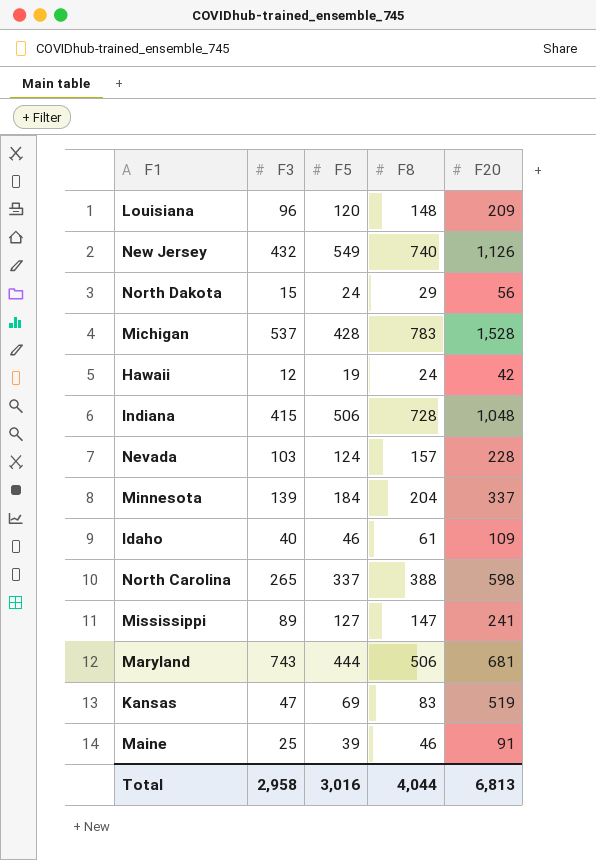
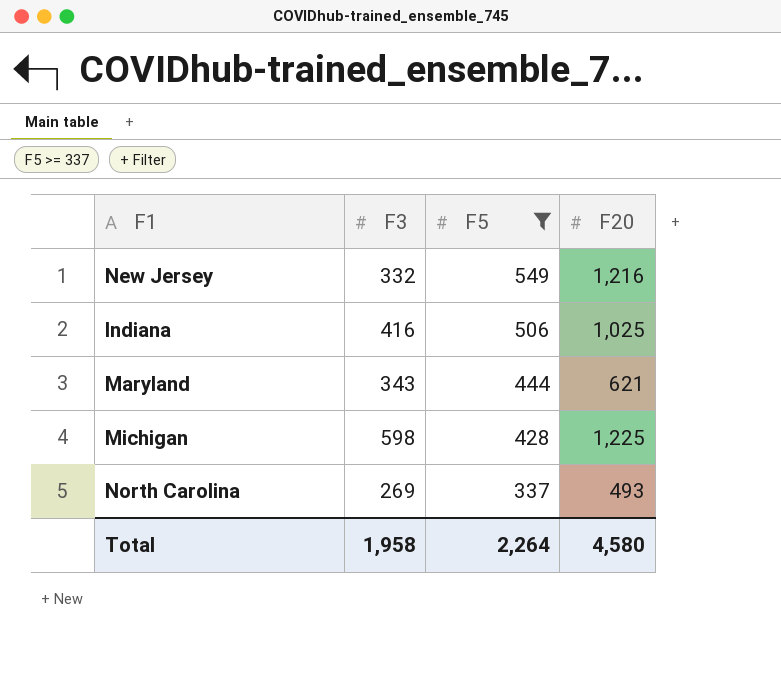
filter: none -> F5 >= 337
row order: none -> F5 descending
column F8 | position: 4 -> none
New Jersey | F3: 432 -> 332
New Jersey | F20: 1,126 -> 1,216
Indiana | F3: 415 -> 416
Indiana | F20: 1,048 -> 1,025
Maryland | F3: 743 -> 343
Maryland | F20: 681 -> 621
Michigan | F3: 537 -> 598
Michigan | F20: 1,528 -> 1,225
North Carolina | F3: 265 -> 269
North Carolina | F20: 598 -> 493
Total | F3: 2,958 -> 1,958
Total | F5: 3,016 -> 2,264
Total | F20: 6,813 -> 4,580

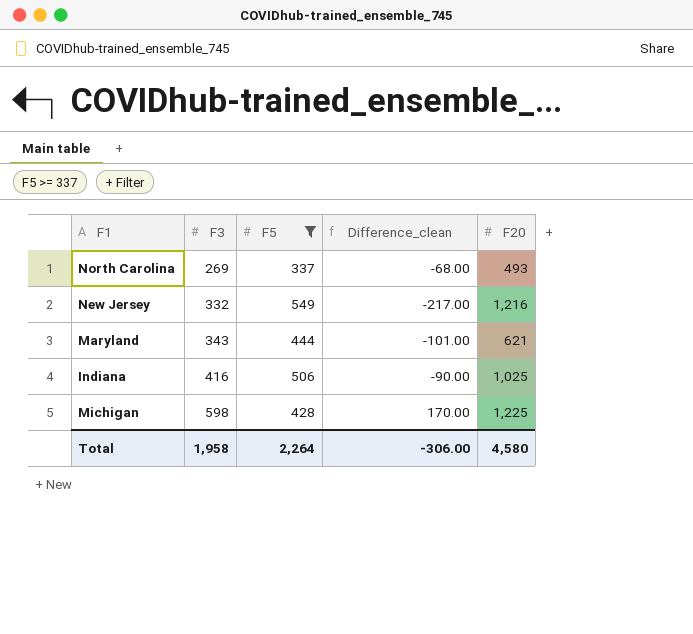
row order: F5 descending -> F3 ascending
column Difference_clean | formula: none -> [F3] - [F5]

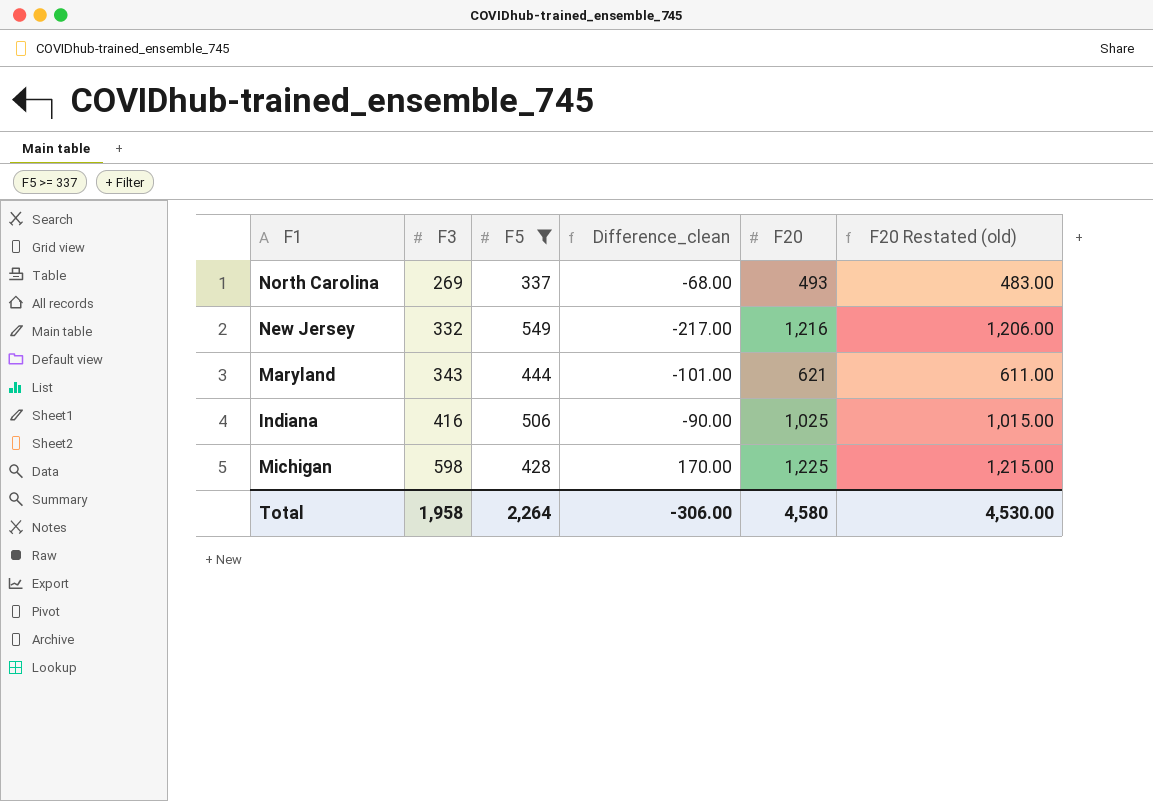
column F20 Restated (old) | formula: none -> [F20] - 10

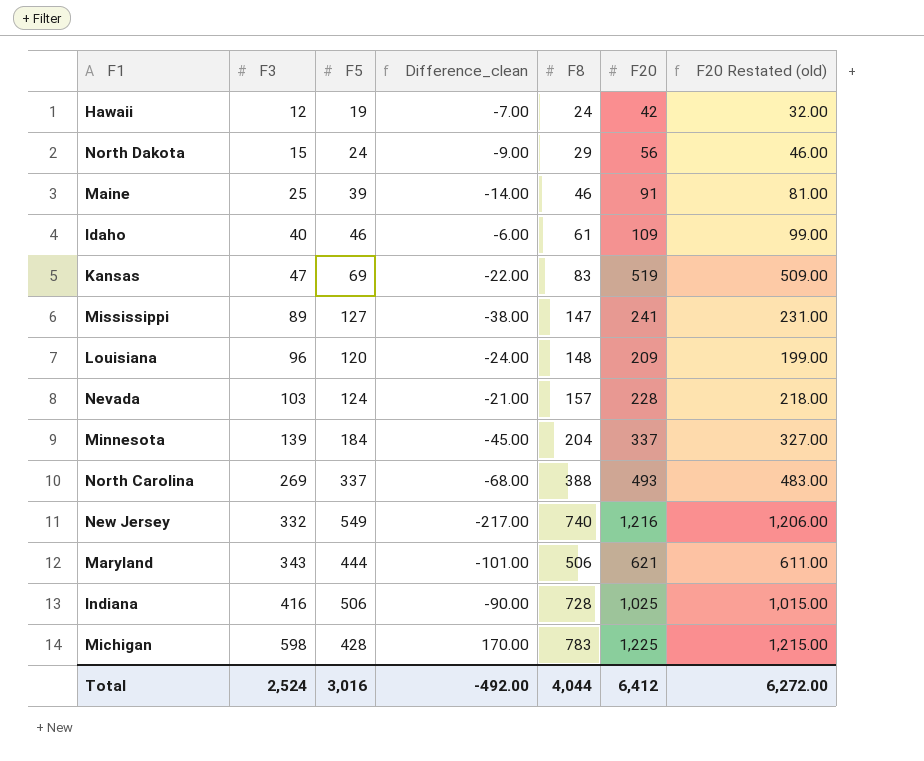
filter: F5 >= 337 -> none
column F8 | position: none -> 5
Total | F3: 1,958 -> 2,524
Total | F5: 2,264 -> 3,016
Total | Difference_clean: -306.00 -> -492.00
Total | F20: 4,580 -> 6,412
Total | F20 Restated (old): 4,530.00 -> 6,272.00

